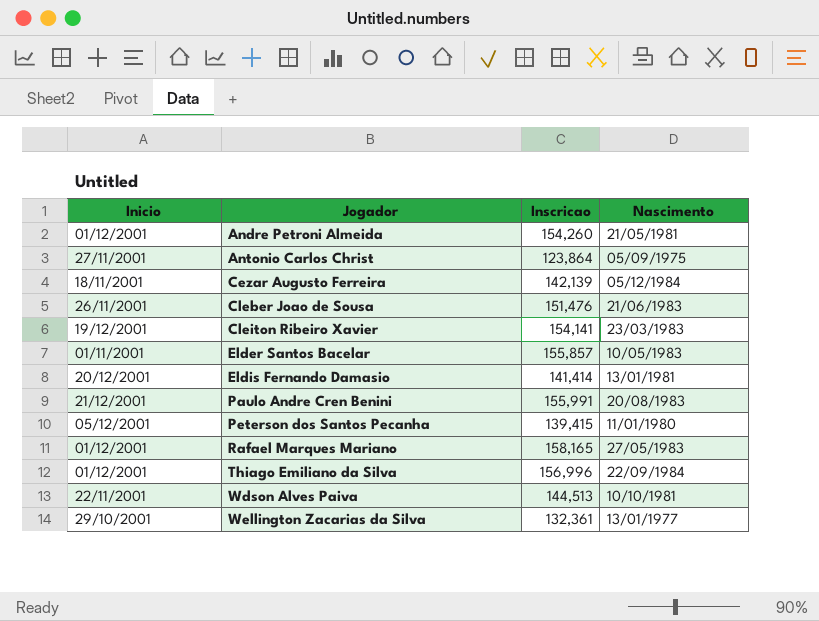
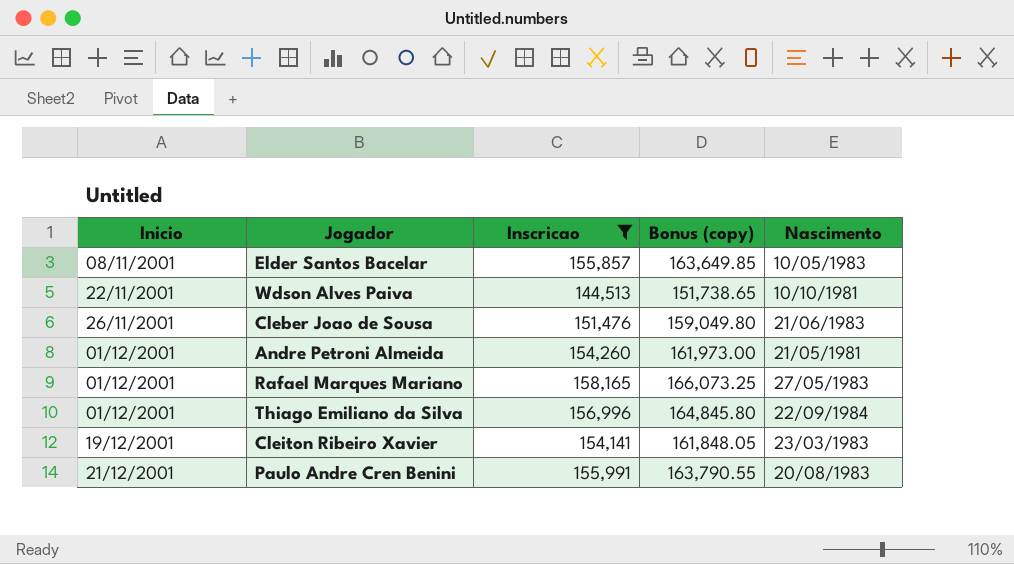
filter: none -> Inscricao >= 144,513
row order: Jogador ascending -> Inicio ascending
column Bonus (copy) | formula: none -> [Inscricao] * 1.05
Elder Santos Bacelar | Inicio: 01/11/2001 -> 08/11/2001

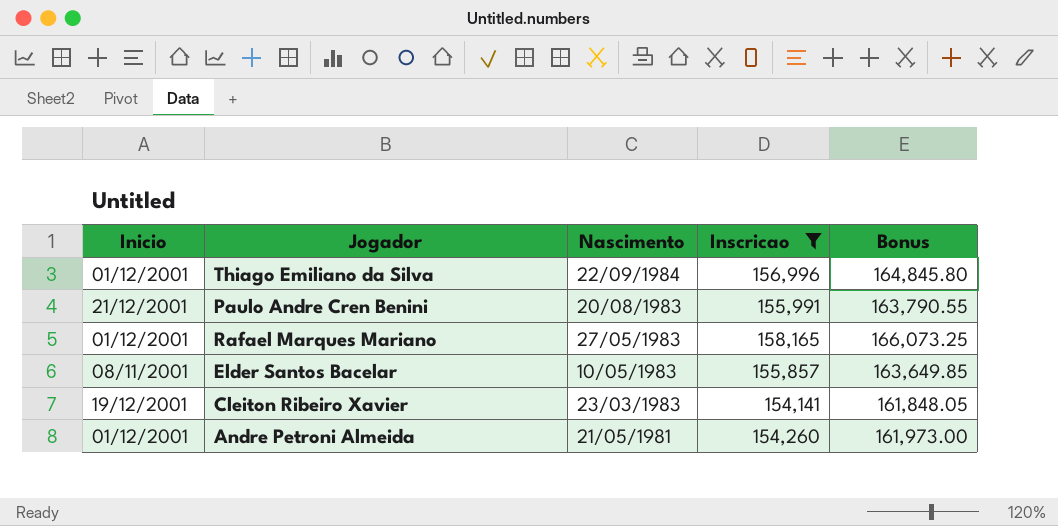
row order: Inicio ascending -> Nascimento descending
column Nascimento | position: 5 -> 3
column name: Bonus (copy) -> Bonus
row Wdson Alves Paiva: 22/11/2001 | 144,513 | 151,738.65 | 10/10/1981 -> none
row Cleber Joao de Sousa: 26/11/2001 | 151,476 | 159,049.80 | 21/06/1983 -> none

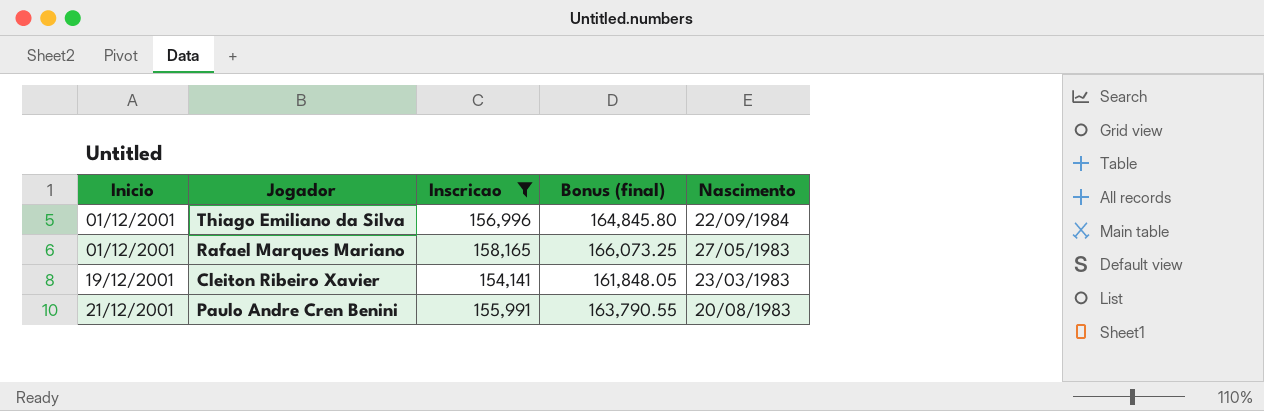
row order: Nascimento descending -> Inicio ascending
column name: Bonus -> Bonus (final)
column Nascimento | position: 3 -> 5
row Elder Santos Bacelar: 08/11/2001 | 10/05/1983 | 155,857 | 163,649.85 -> none
row Andre Petroni Almeida: 01/12/2001 | 21/05/1981 | 154,260 | 161,973.00 -> none

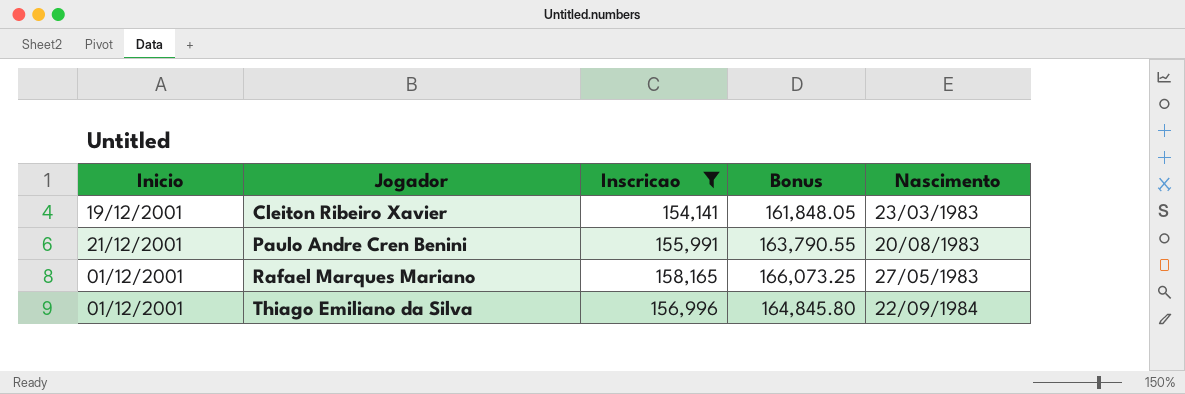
row order: Inicio ascending -> Jogador ascending
column name: Bonus (final) -> Bonus

